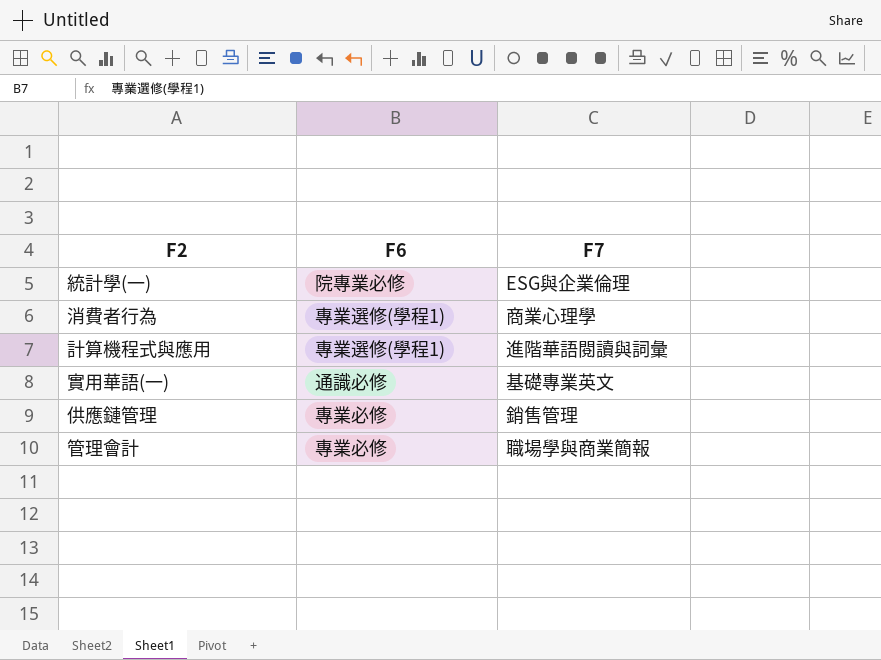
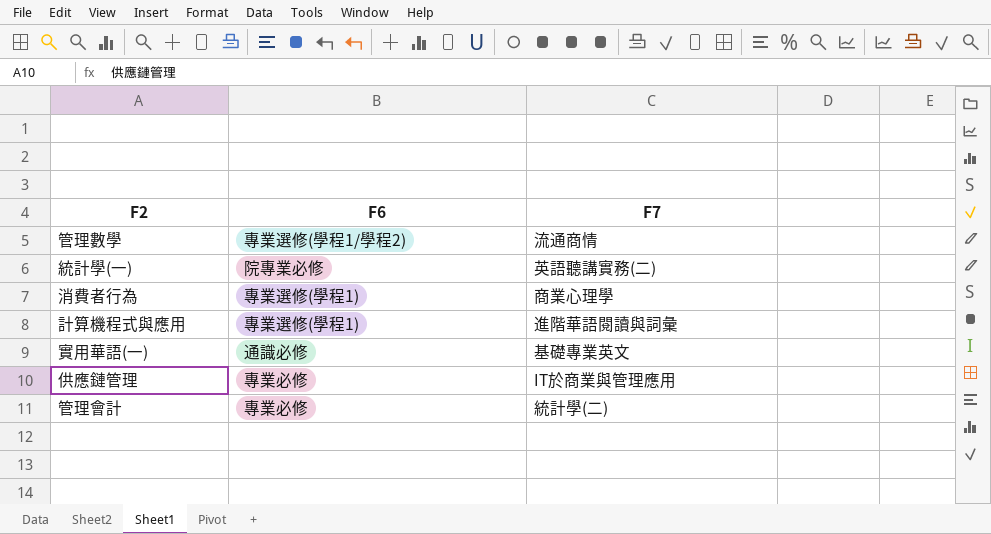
row 管理數學: none -> 專業選修(學程1/學程2) | 流通商情
統計學(一) | F7: ESG與企業倫理 -> 英語聽講實務(二)
供應鏈管理 | F7: 銷售管理 -> IT於商業與管理應用
管理會計 | F7: 職場學與商業簡報 -> 統計學(二)

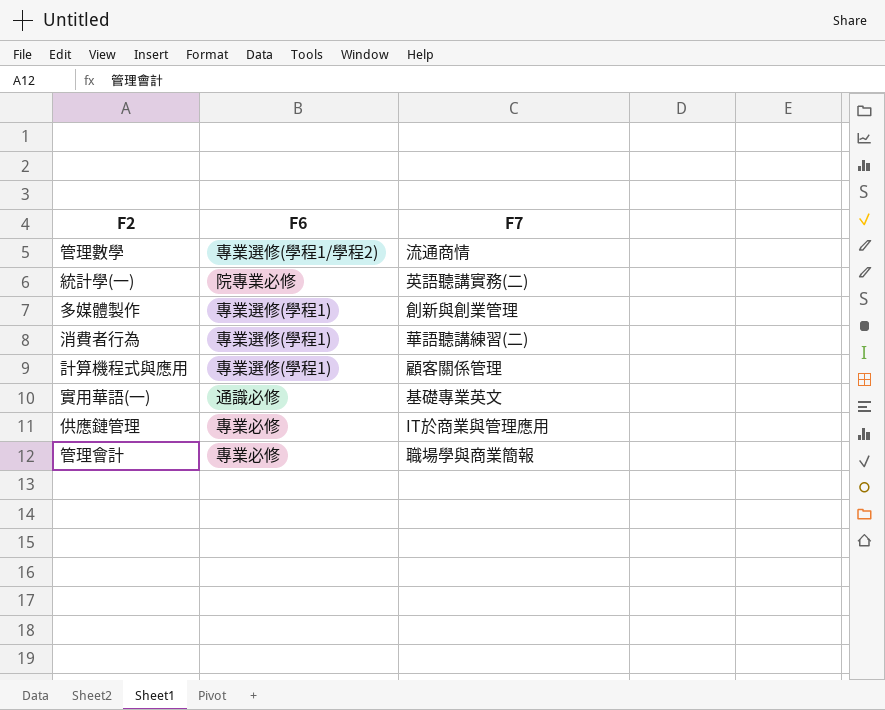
row 多媒體製作: none -> 專業選修(學程1) | 創新與創業管理
消費者行為 | F7: 商業心理學 -> 華語聽講練習(二)
計算機程式與應用 | F7: 進階華語閱讀與詞彙 -> 顧客關係管理
管理會計 | F7: 統計學(二) -> 職場學與商業簡報

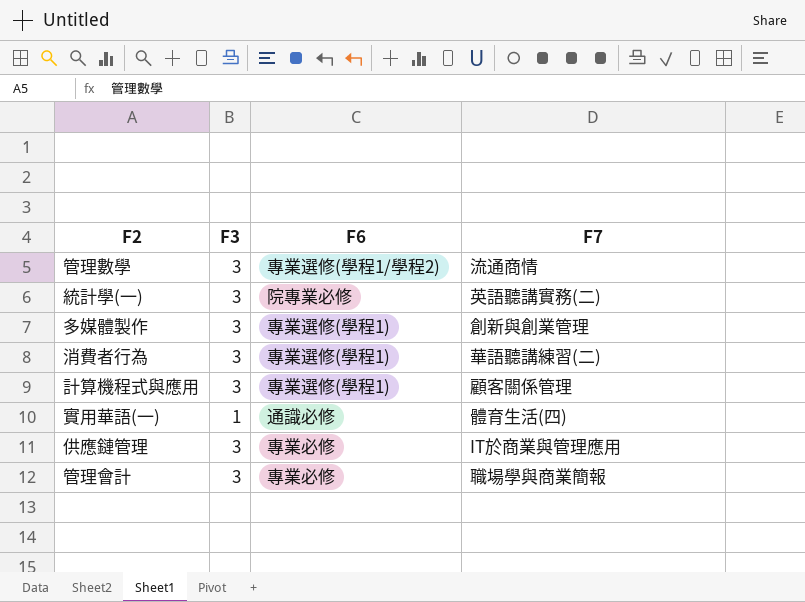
column F3 | position: none -> 2
實用華語(一) | F7: 基礎專業英文 -> 體育生活(四)

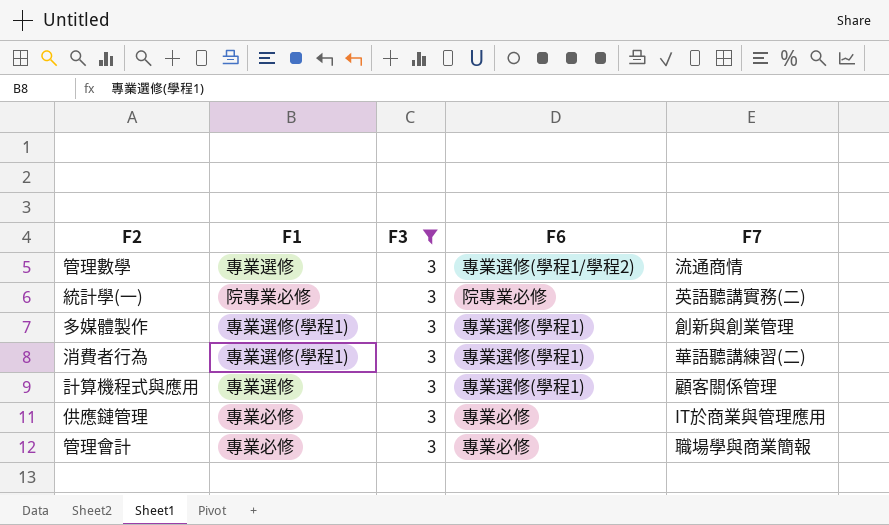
filter: none -> F3 = 3
column F1 | position: none -> 2

